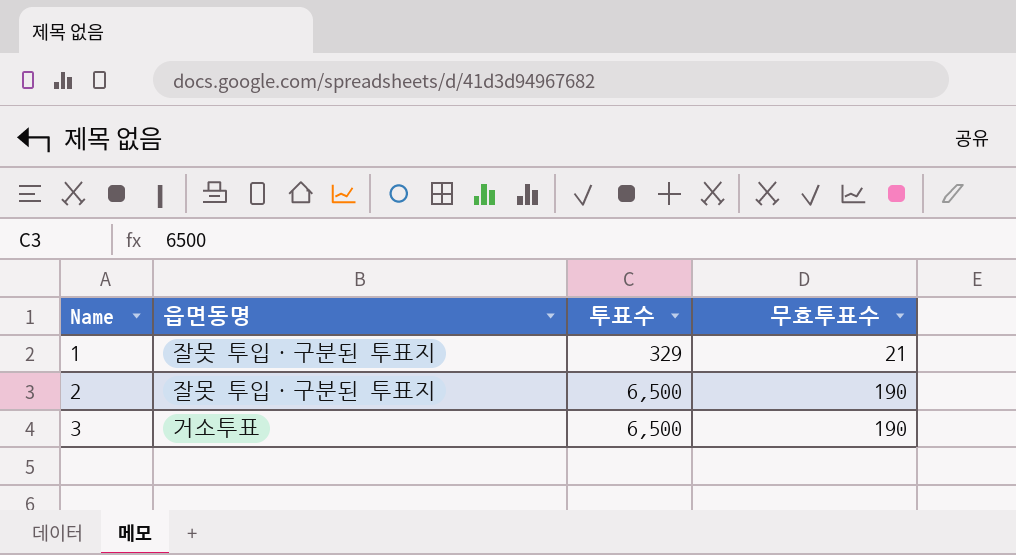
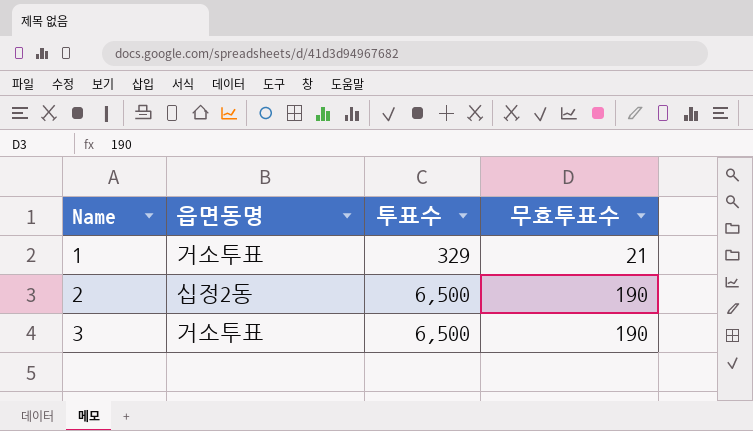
1 | 읍면동명: 잘못 투입·구분된 투표지 -> 거소투표
2 | 읍면동명: 잘못 투입·구분된 투표지 -> 십정2동

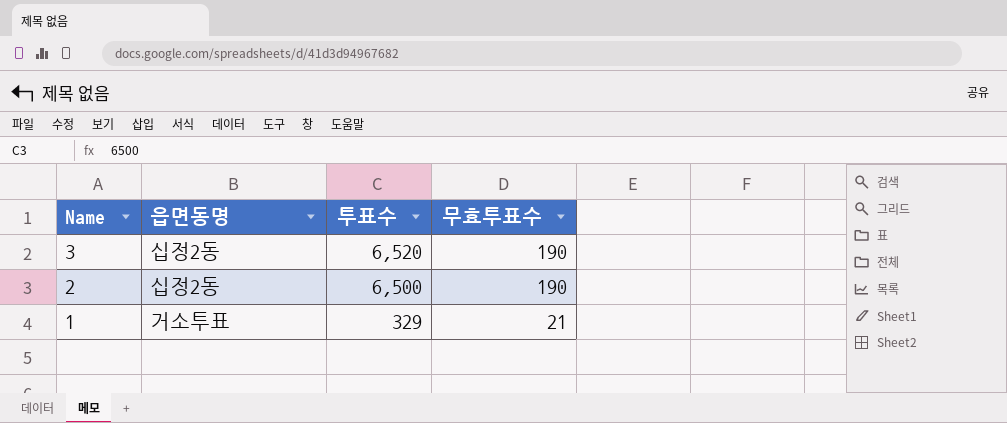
row order: Name ascending -> Name descending
3 | 읍면동명: 거소투표 -> 십정2동
3 | 투표수: 6,500 -> 6,520

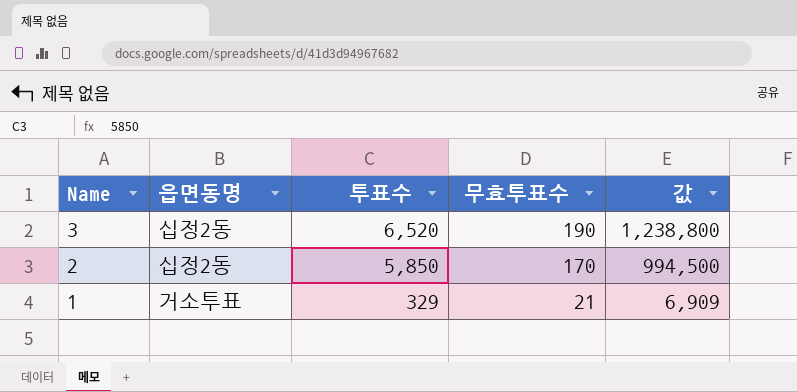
column 값 | formula: none -> [투표수] * [무효투표수]
2 | 투표수: 6,500 -> 5,850
2 | 무효투표수: 190 -> 170

